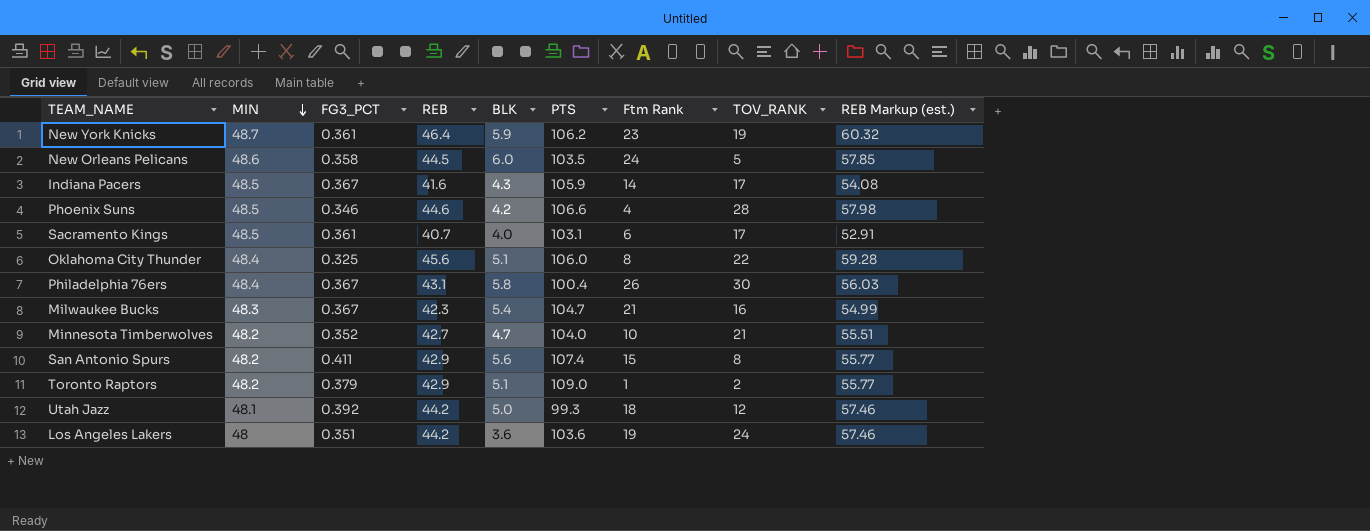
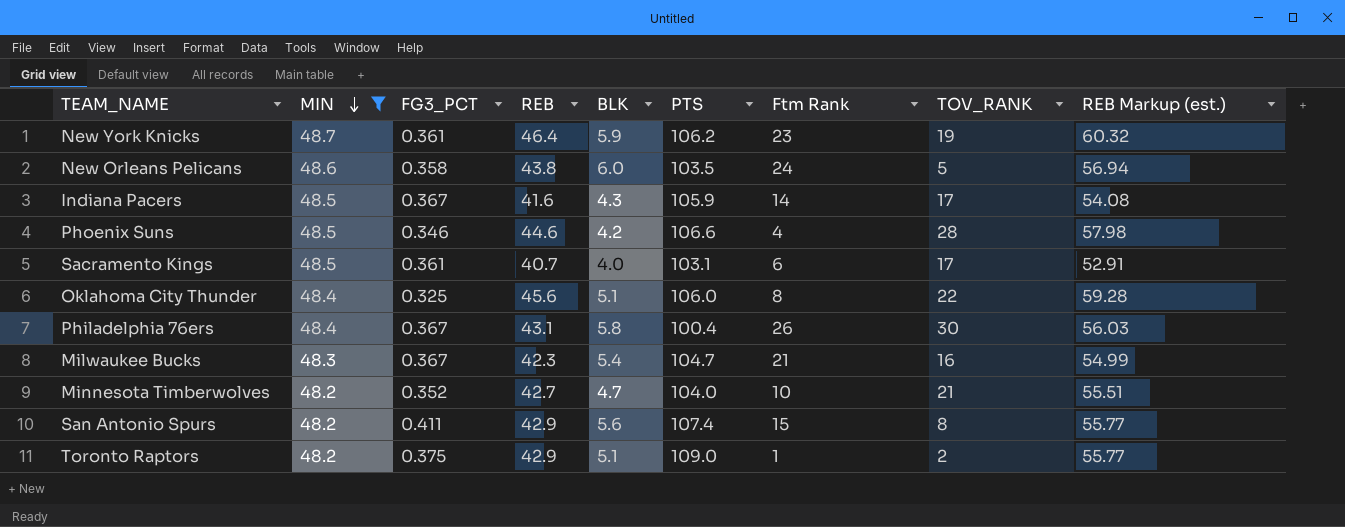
filter: none -> MIN >= 48.2
New Orleans Pelicans | REB: 44.5 -> 43.8
New Orleans Pelicans | REB Markup (est.): 57.85 -> 56.94
Toronto Raptors | FG3_PCT: 0.379 -> 0.375

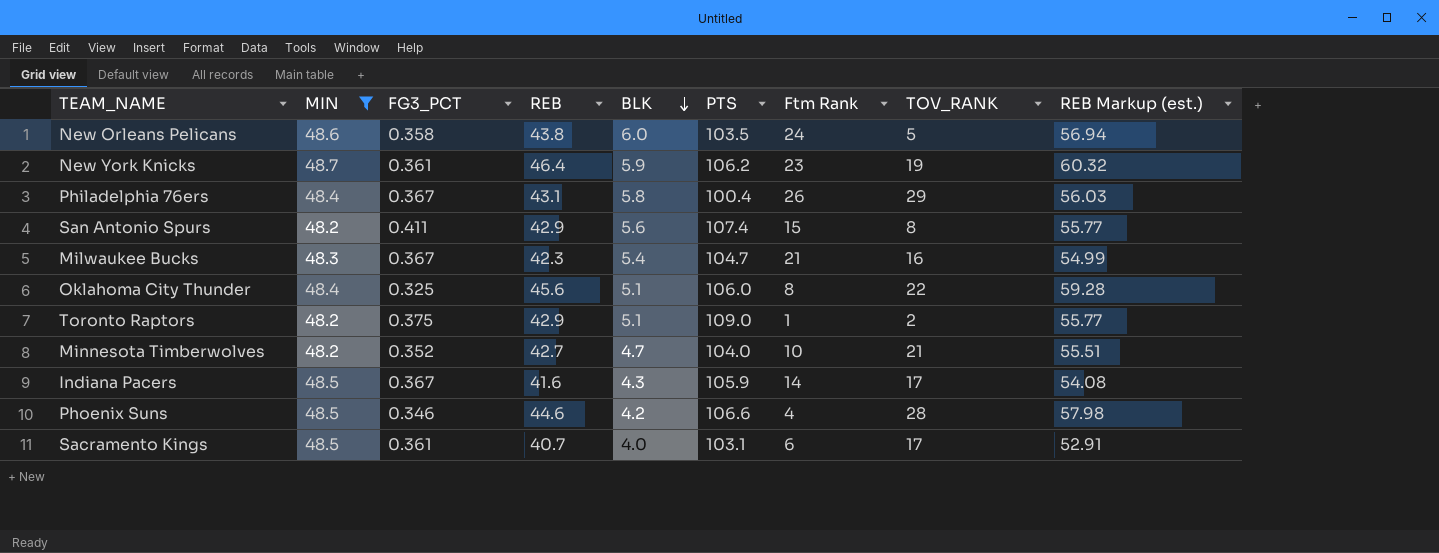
row order: MIN descending -> BLK descending
Philadelphia 76ers | TOV_RANK: 30 -> 29

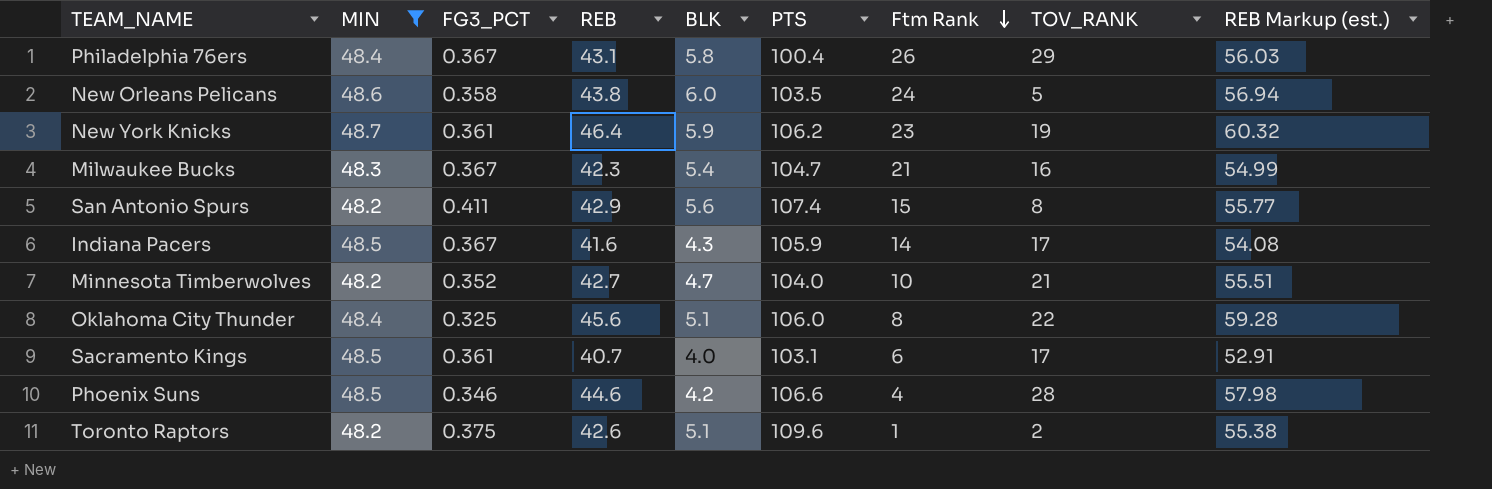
row order: BLK descending -> Ftm Rank descending
Toronto Raptors | REB: 42.9 -> 42.6
Toronto Raptors | PTS: 109.0 -> 109.6
Toronto Raptors | REB Markup (est.): 55.77 -> 55.38

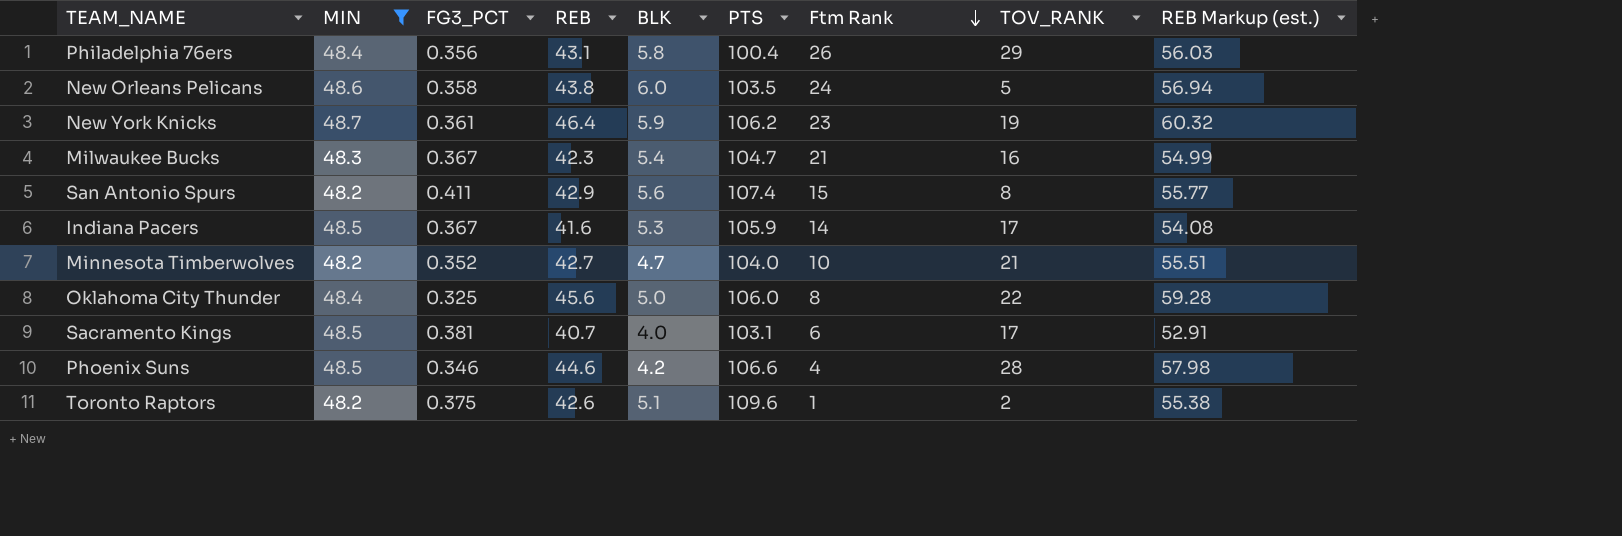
Philadelphia 76ers | FG3_PCT: 0.367 -> 0.356
Indiana Pacers | BLK: 4.3 -> 5.3
Oklahoma City Thunder | BLK: 5.1 -> 5.0
Sacramento Kings | FG3_PCT: 0.361 -> 0.381

